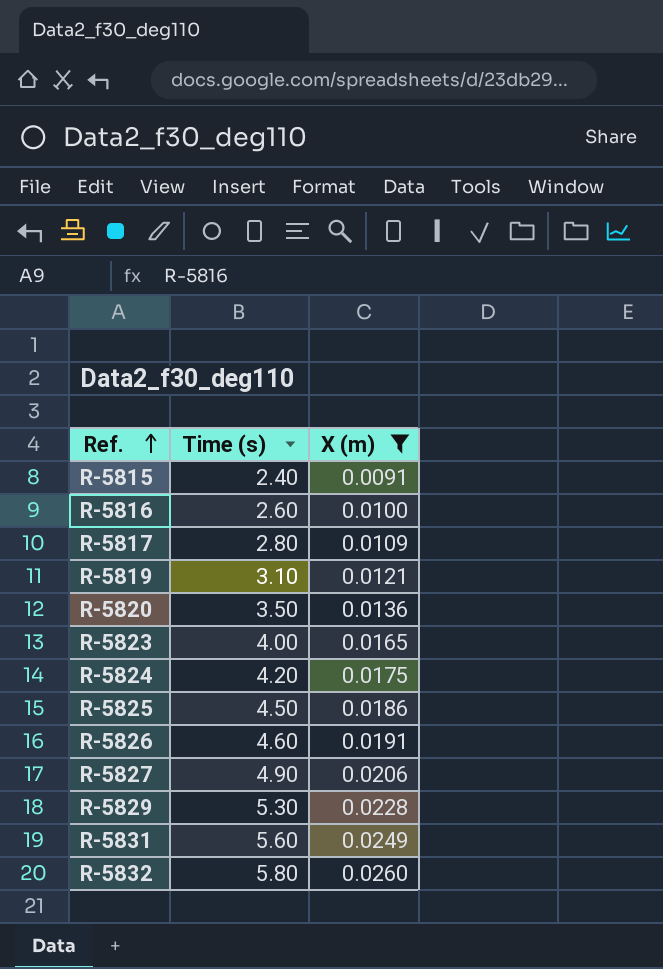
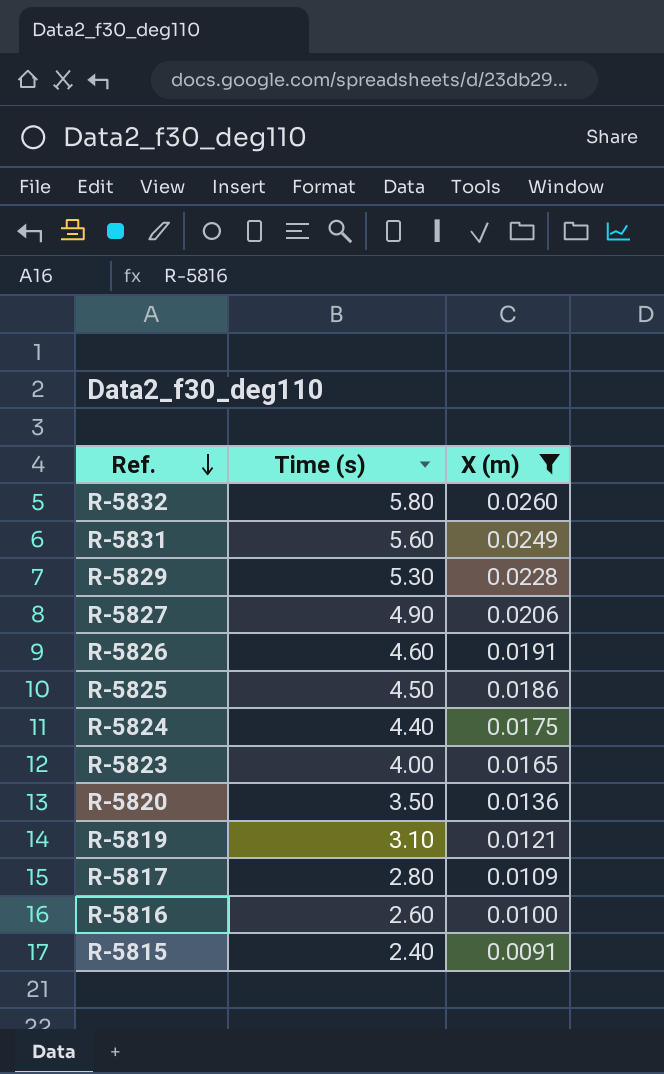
row order: Ref. ascending -> Ref. descending
R-5824 | Time (s): 4.20 -> 4.40

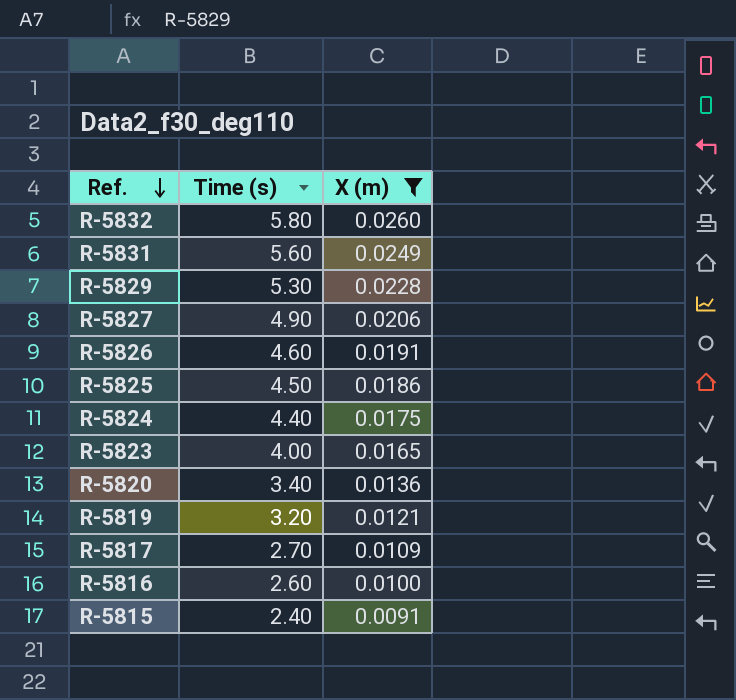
R-5820 | Time (s): 3.50 -> 3.40
R-5819 | Time (s): 3.10 -> 3.20
R-5817 | Time (s): 2.80 -> 2.70

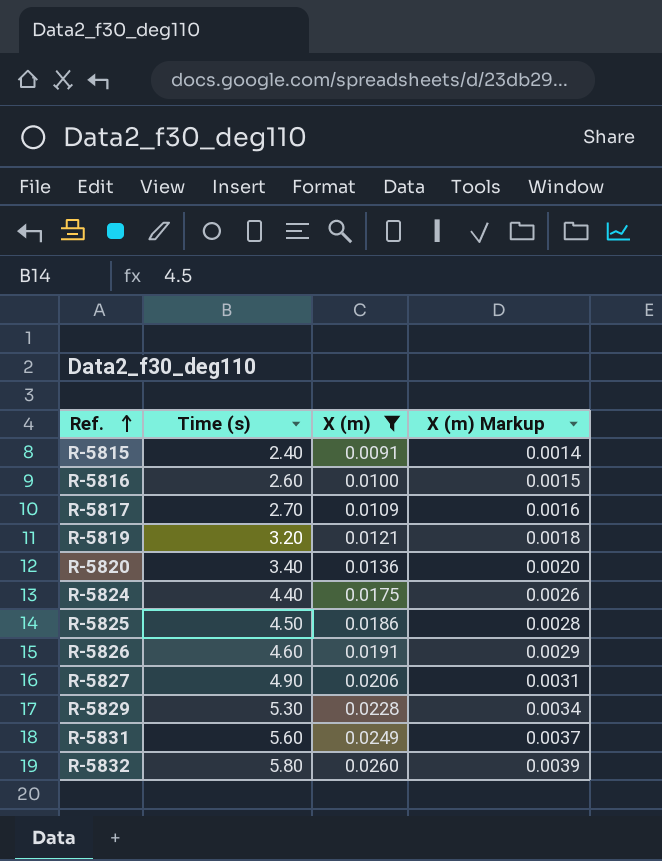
row order: Ref. descending -> Ref. ascending
column X (m) Markup | formula: none -> [X (m)] * 0.15
row R-5823: 4.00 | 0.0165 -> none

